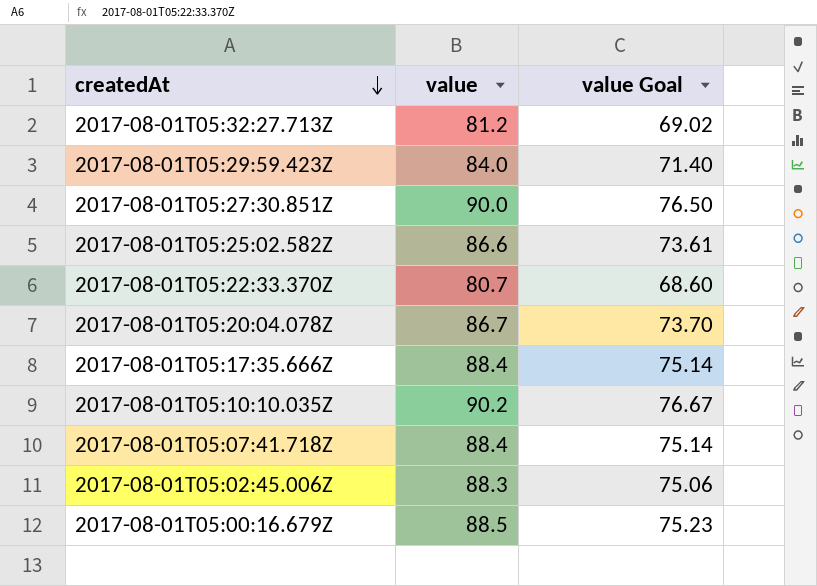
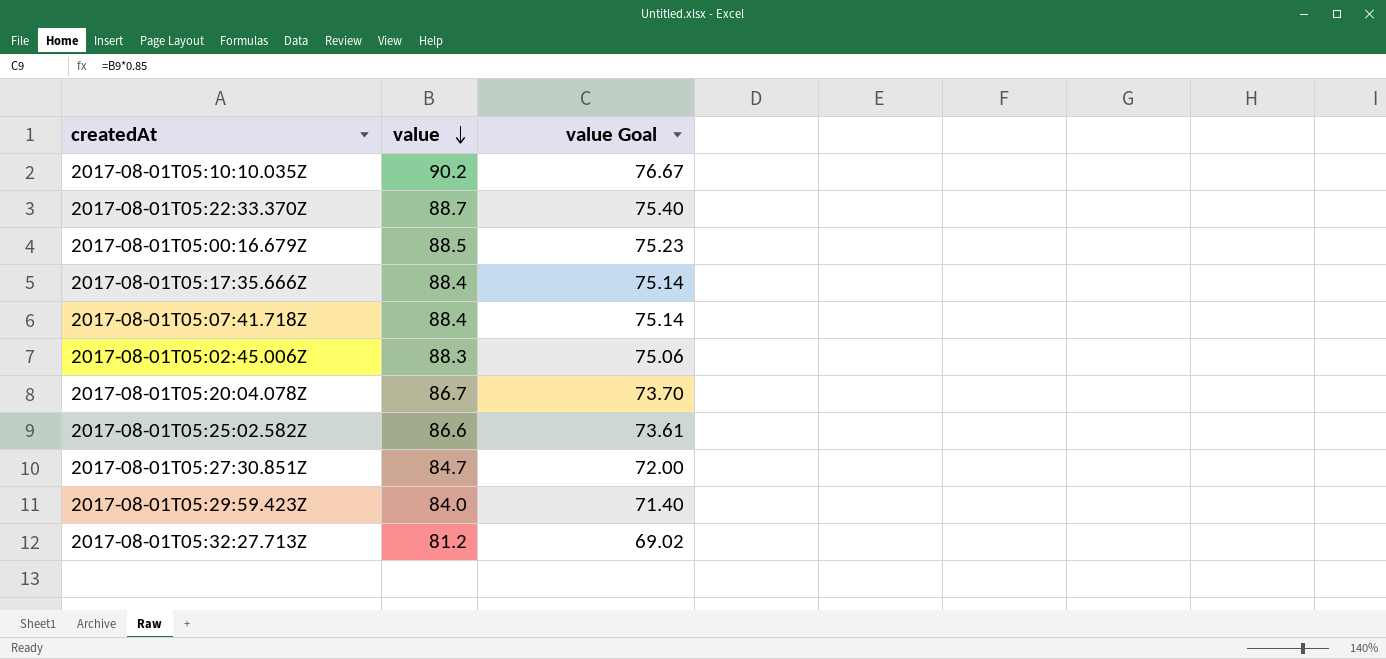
row order: createdAt descending -> value descending
2017-08-01T05:22:33.370Z | value: 80.7 -> 88.7
2017-08-01T05:22:33.370Z | value Goal: 68.60 -> 75.40
2017-08-01T05:27:30.851Z | value: 90.0 -> 84.7
2017-08-01T05:27:30.851Z | value Goal: 76.50 -> 72.00

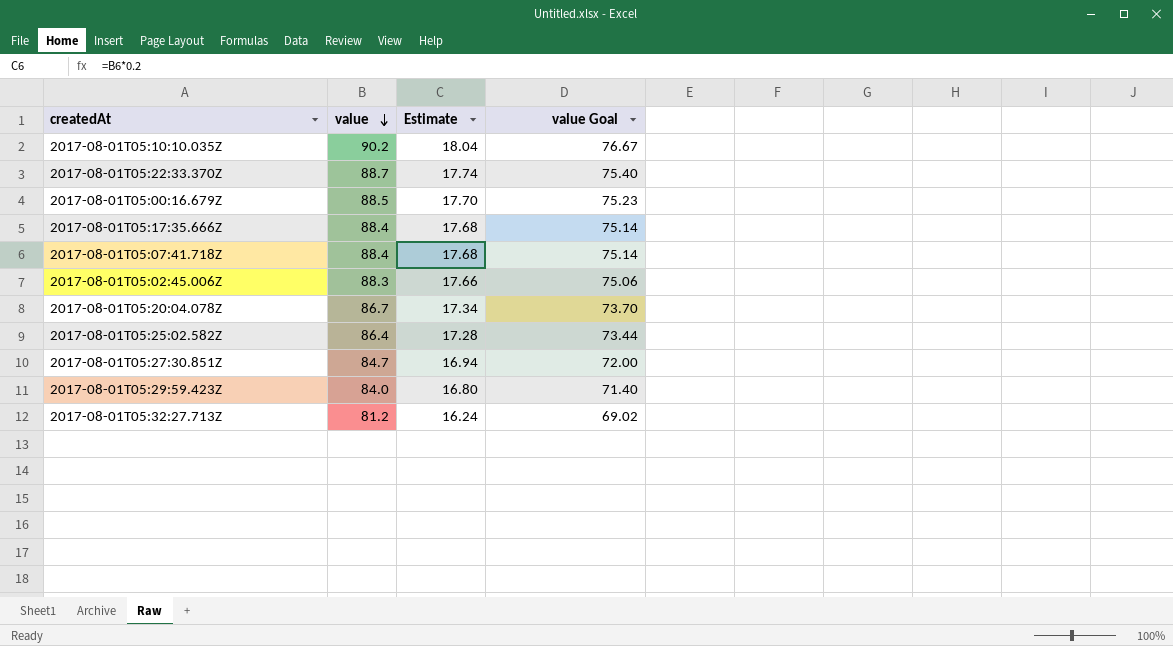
column Estimate | formula: none -> [value] * 0.2
2017-08-01T05:25:02.582Z | value: 86.6 -> 86.4
2017-08-01T05:25:02.582Z | value Goal: 73.61 -> 73.44

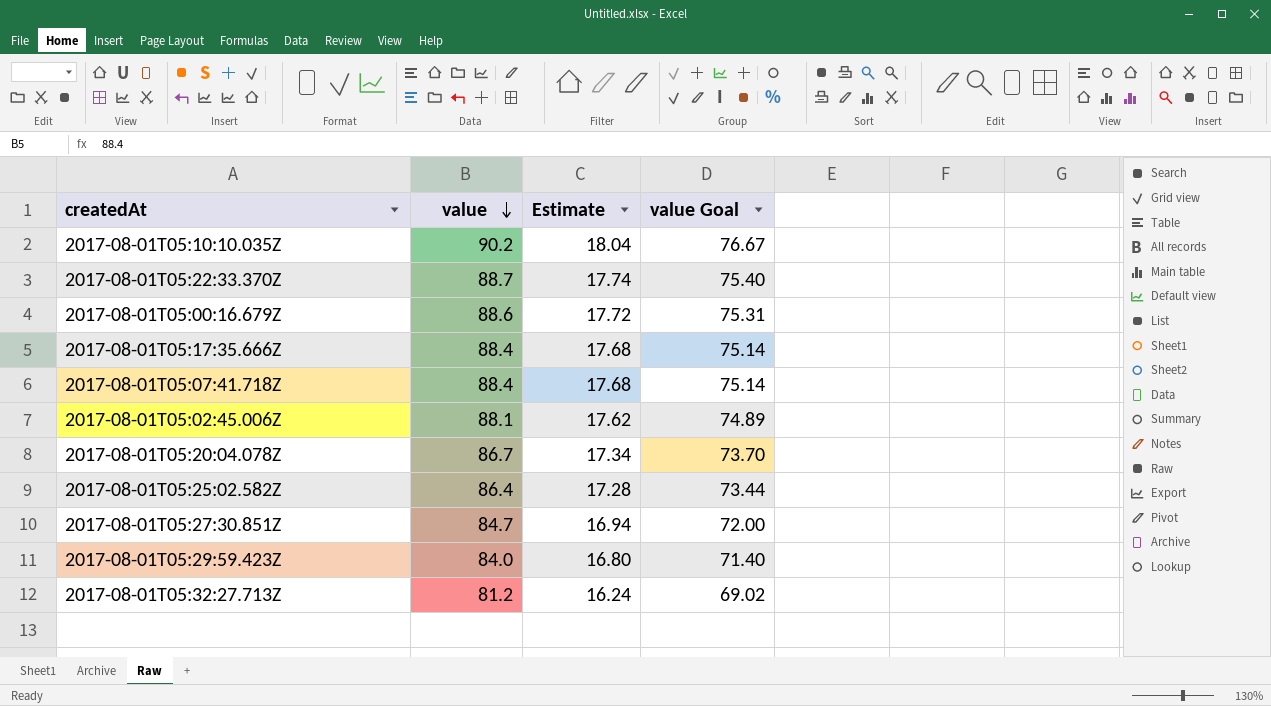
2017-08-01T05:00:16.679Z | value: 88.5 -> 88.6
2017-08-01T05:00:16.679Z | Estimate: 17.70 -> 17.72
2017-08-01T05:00:16.679Z | value Goal: 75.23 -> 75.31
2017-08-01T05:02:45.006Z | value: 88.3 -> 88.1
2017-08-01T05:02:45.006Z | Estimate: 17.66 -> 17.62
2017-08-01T05:02:45.006Z | value Goal: 75.06 -> 74.89

